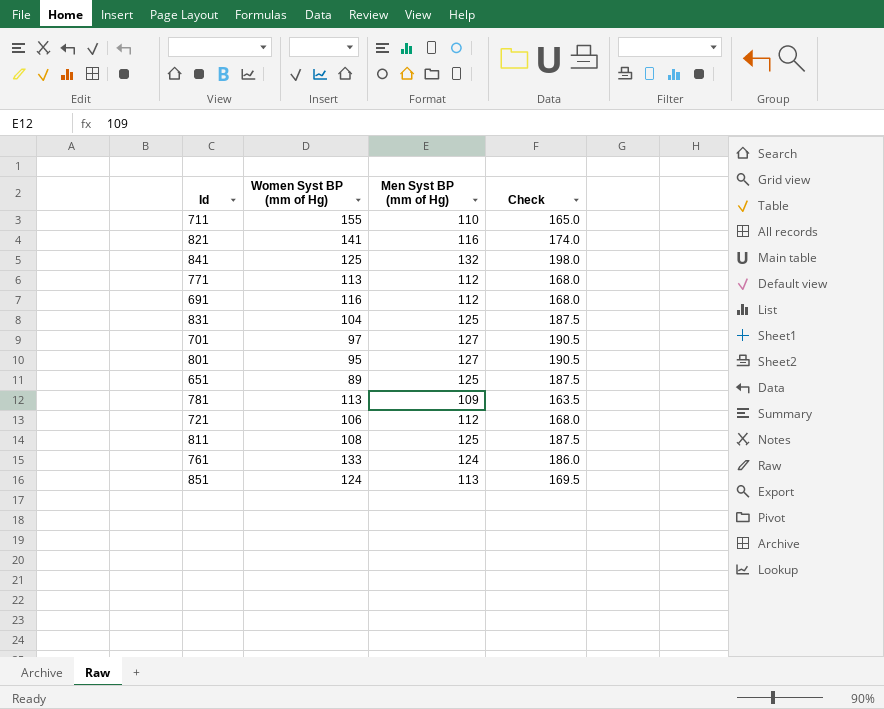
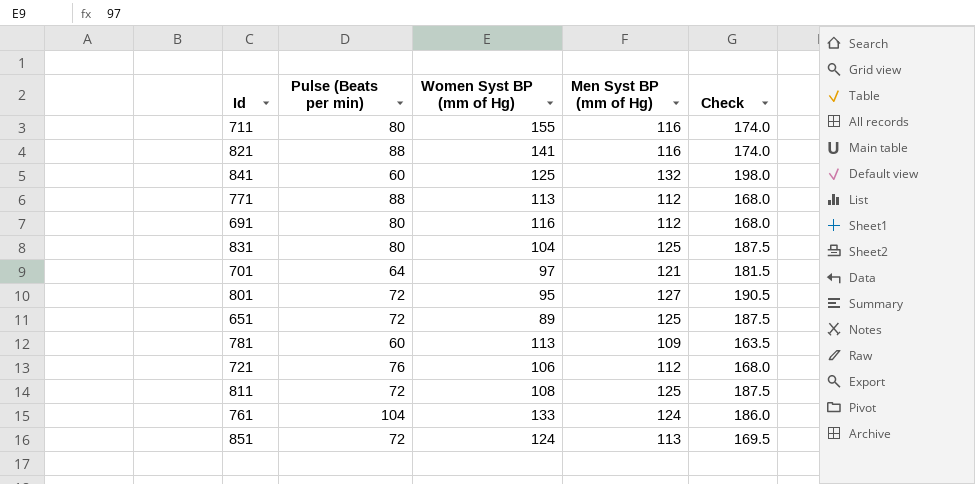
column Pulse (Beats per min) | position: none -> 2
711 | Men Syst BP (mm of Hg): 110 -> 116
711 | Check: 165.0 -> 174.0
701 | Men Syst BP (mm of Hg): 127 -> 121
701 | Check: 190.5 -> 181.5

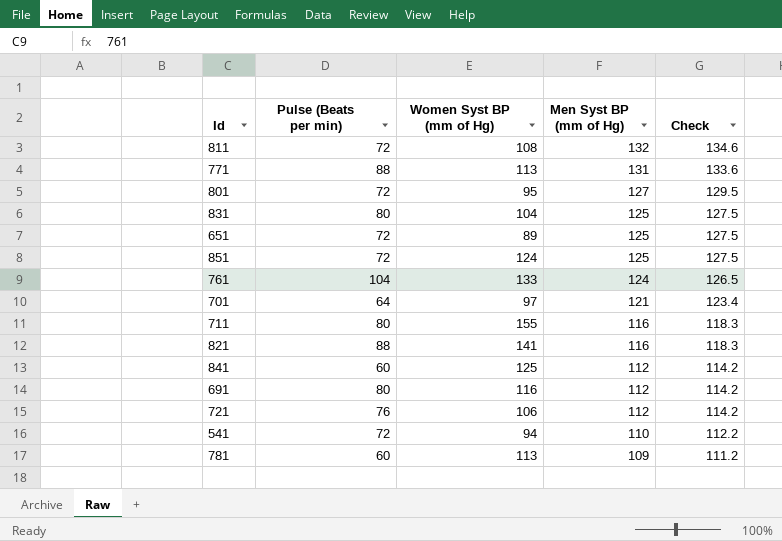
row order: none -> Men Syst BP (mm of Hg) descending
column Check | formula: [Men Syst BP (mm of Hg)] * 1.5 -> [Men Syst BP (mm of Hg)] * 1.02
811 | Men Syst BP (mm of Hg): 125 -> 132
771 | Men Syst BP (mm of Hg): 112 -> 131
851 | Men Syst BP (mm of Hg): 113 -> 125
841 | Men Syst BP (mm of Hg): 132 -> 112
row 541: none -> 72 | 94 | 110 | 112.2

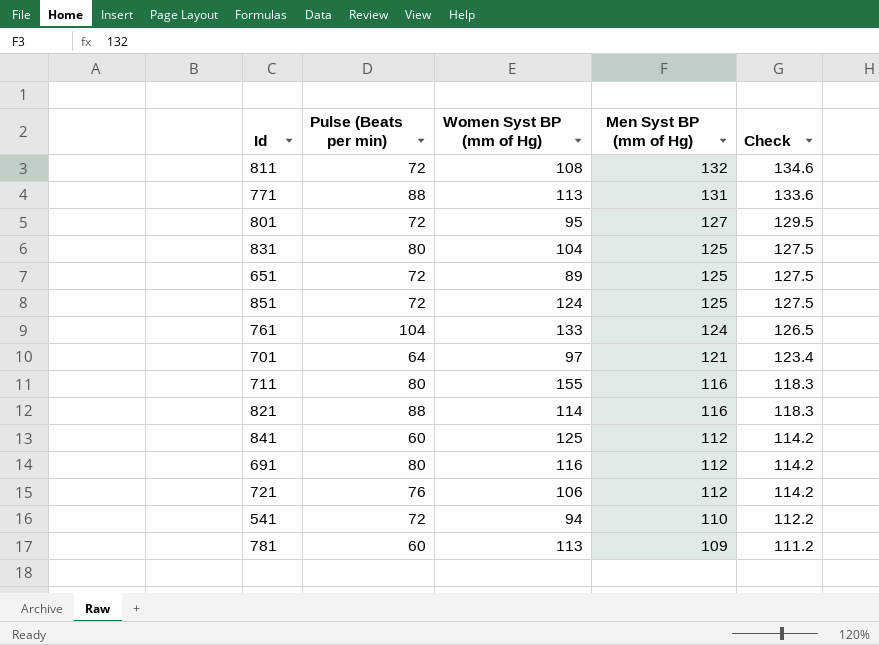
821 | Women Syst BP (mm of Hg): 141 -> 114

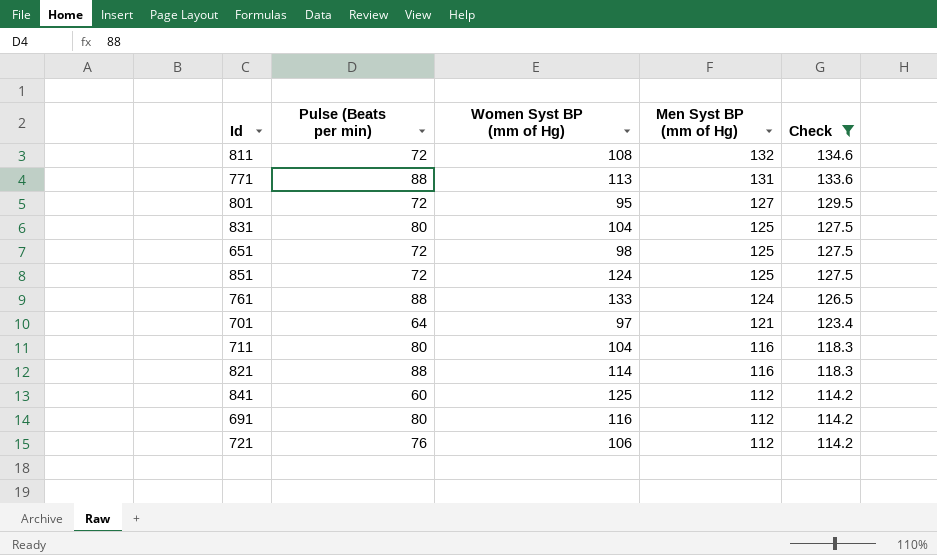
filter: none -> Check >= 114.2
651 | Women Syst BP (mm of Hg): 89 -> 98
761 | Pulse (Beats per min): 104 -> 88
711 | Women Syst BP (mm of Hg): 155 -> 104

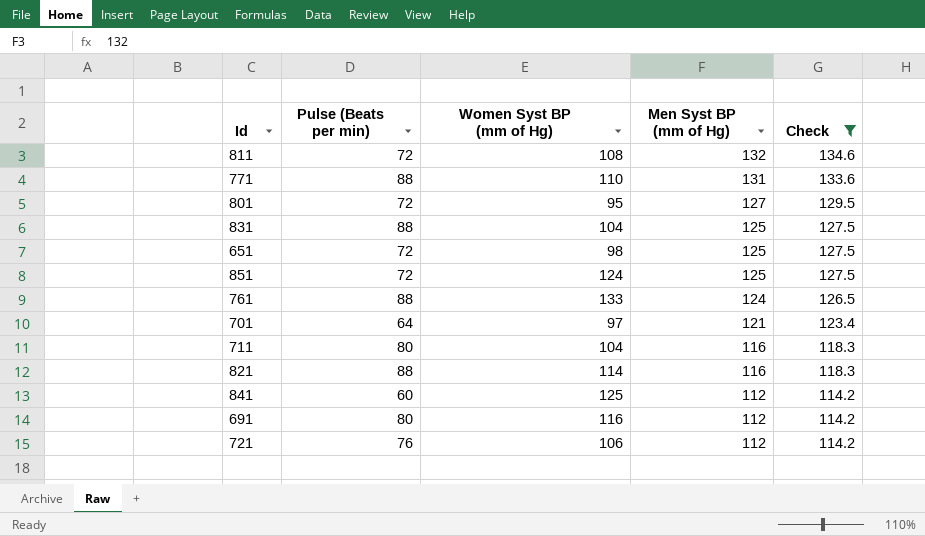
771 | Women Syst BP (mm of Hg): 113 -> 110
831 | Pulse (Beats per min): 80 -> 88

